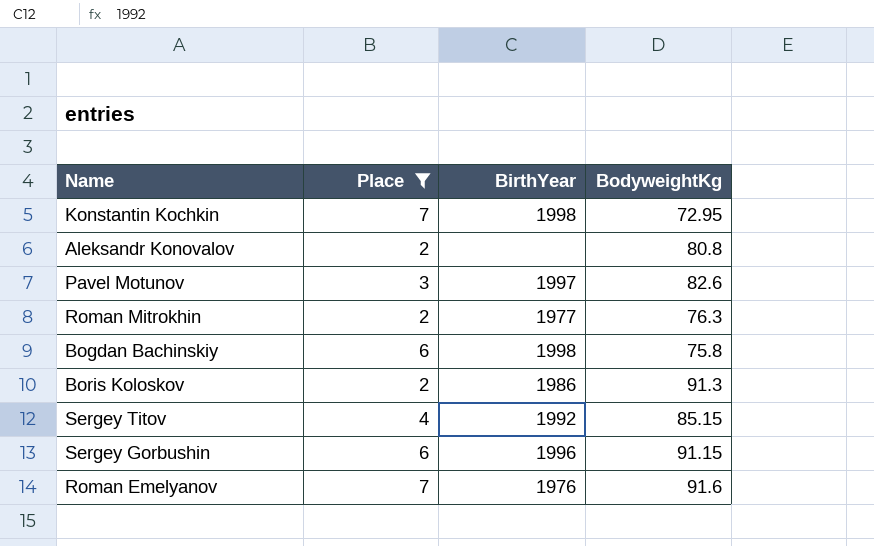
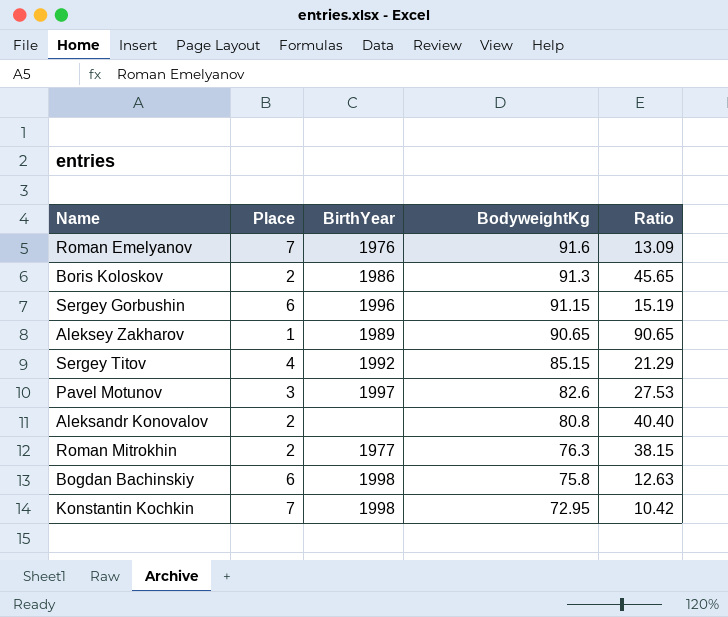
filter: Place != 1 -> none
row order: none -> BodyweightKg descending
column Ratio | formula: none -> [BodyweightKg] / [Place]

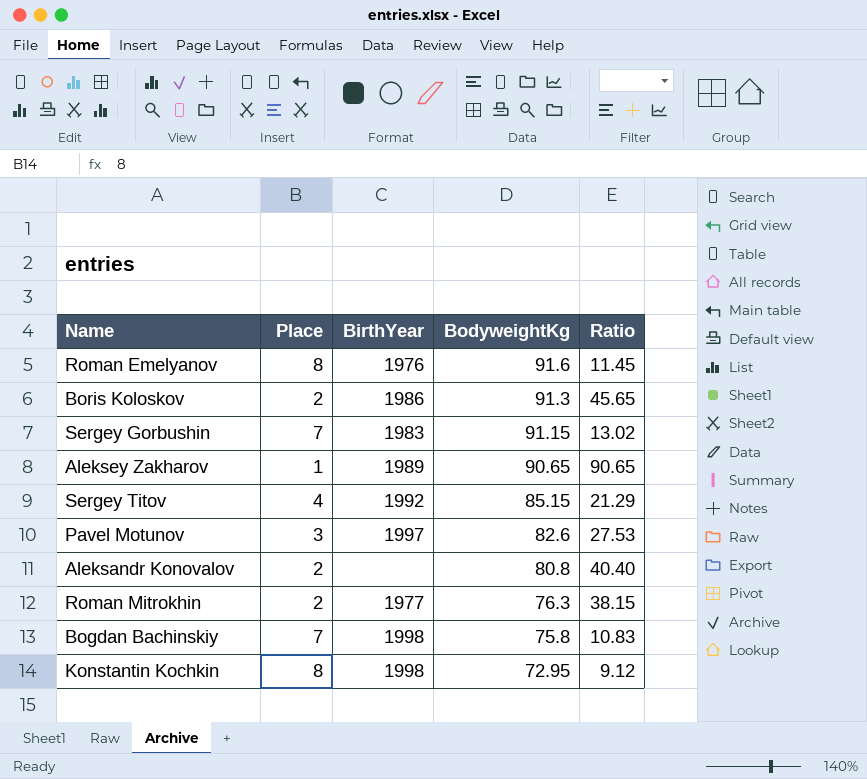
Roman Emelyanov | Place: 7 -> 8
Roman Emelyanov | Ratio: 13.09 -> 11.45
Sergey Gorbushin | Place: 6 -> 7
Sergey Gorbushin | BirthYear: 1996 -> 1983
Sergey Gorbushin | Ratio: 15.19 -> 13.02
Bogdan Bachinskiy | Place: 6 -> 7
Bogdan Bachinskiy | Ratio: 12.63 -> 10.83
Konstantin Kochkin | Place: 7 -> 8
Konstantin Kochkin | Ratio: 10.42 -> 9.12

